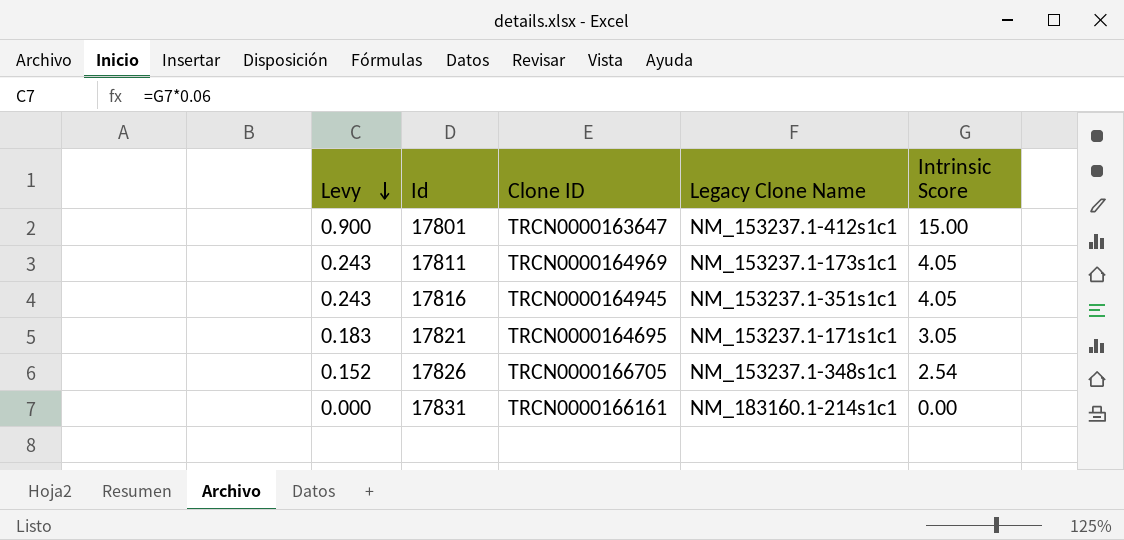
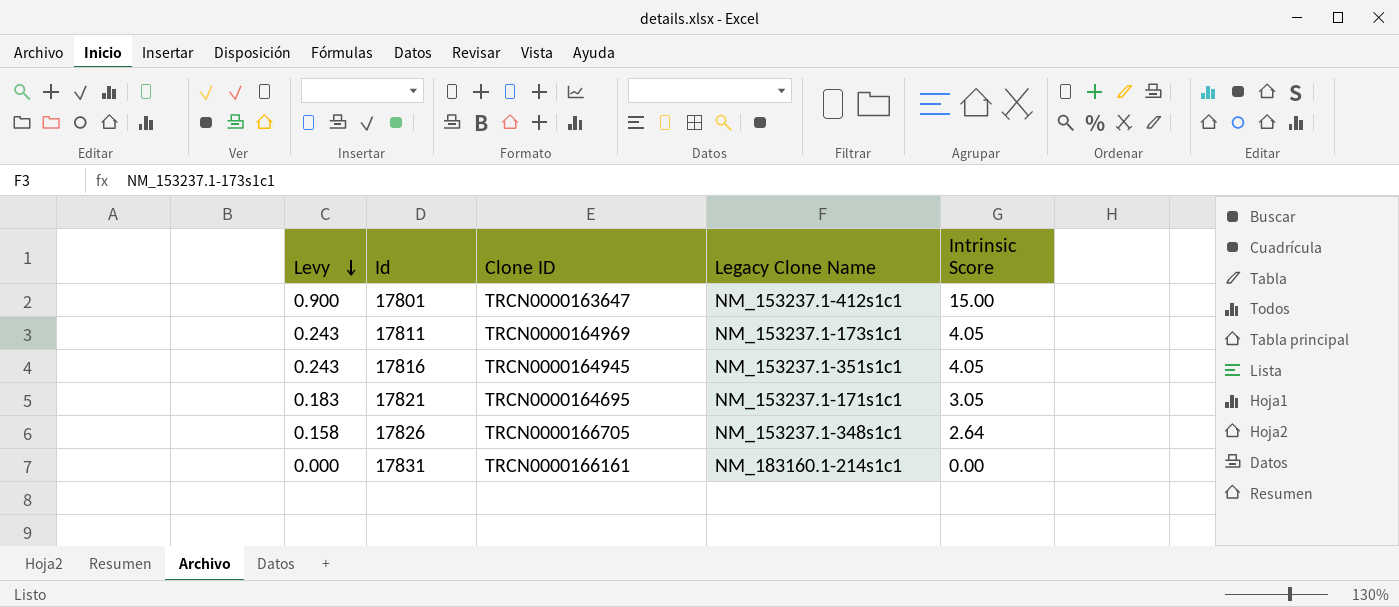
17826 | Levy: 0.152 -> 0.158
17826 | Intrinsic Score: 2.54 -> 2.64

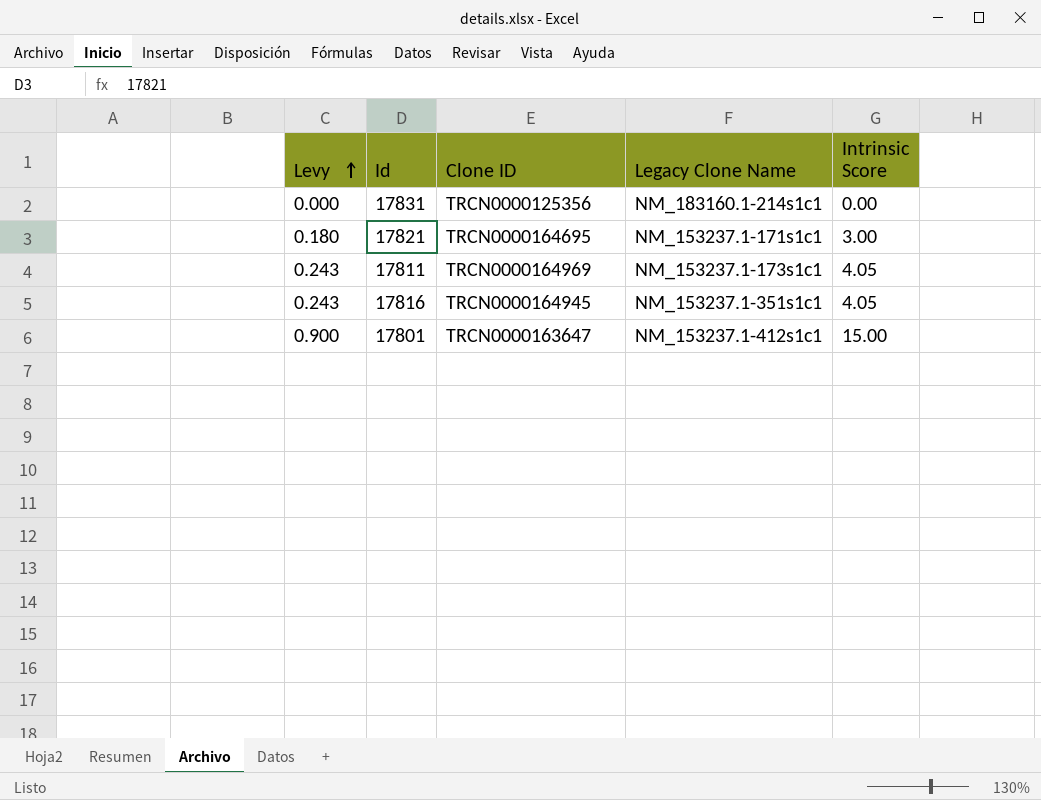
row order: Levy descending -> Levy ascending
row 17826: 0.158 | TRCN0000166705 | NM_153237.1-348s1c1 | 2.64 -> none
17831 | Clone ID: TRCN0000166161 -> TRCN0000125356
17821 | Levy: 0.183 -> 0.180
17821 | Intrinsic Score: 3.05 -> 3.00

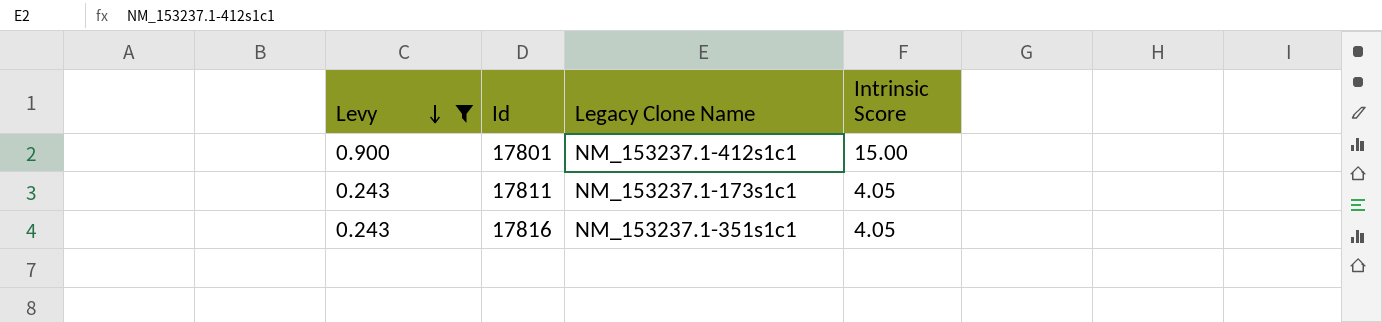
filter: none -> Levy >= 0.243
row order: Levy ascending -> Levy descending
column Clone ID | position: 3 -> none

